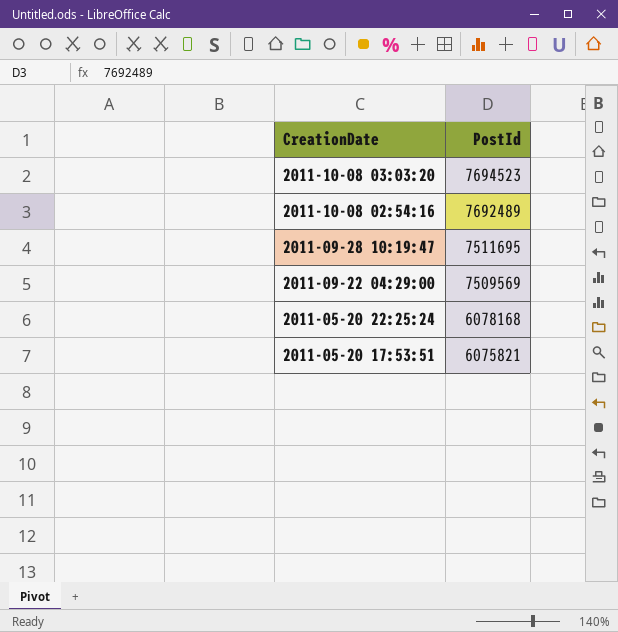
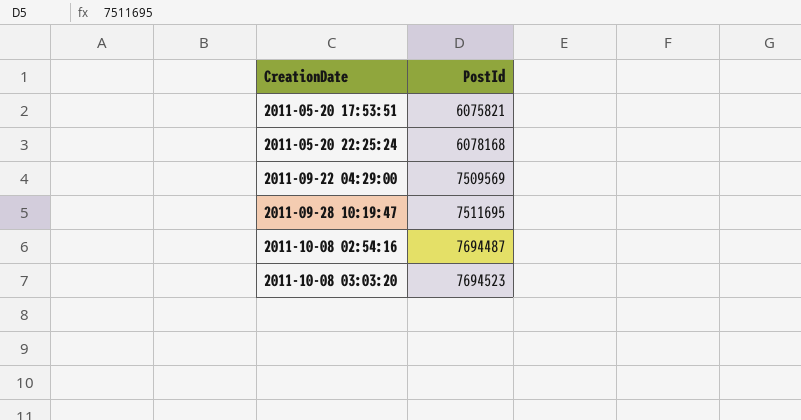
row order: CreationDate descending -> CreationDate ascending
2011-10-08 02:54:16 | PostId: 7692489 -> 7694487

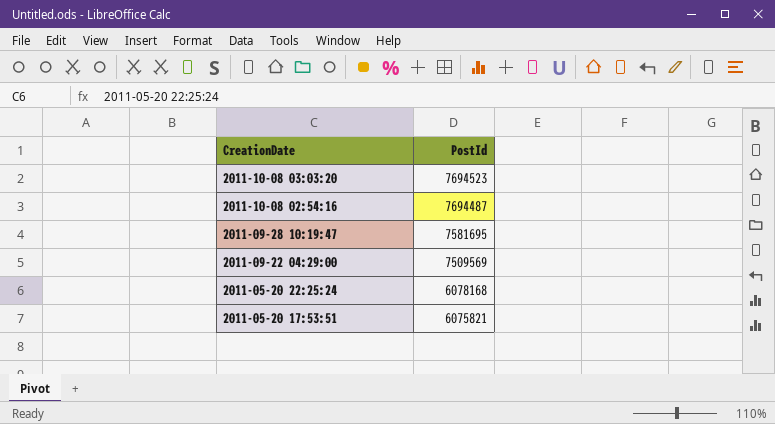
row order: CreationDate ascending -> CreationDate descending
2011-09-28 10:19:47 | PostId: 7511695 -> 7581695

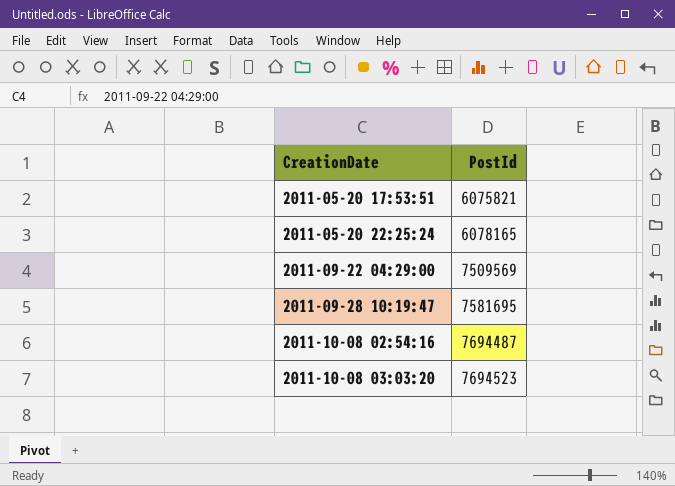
row order: CreationDate descending -> CreationDate ascending
2011-05-20 22:25:24 | PostId: 6078168 -> 6078165

